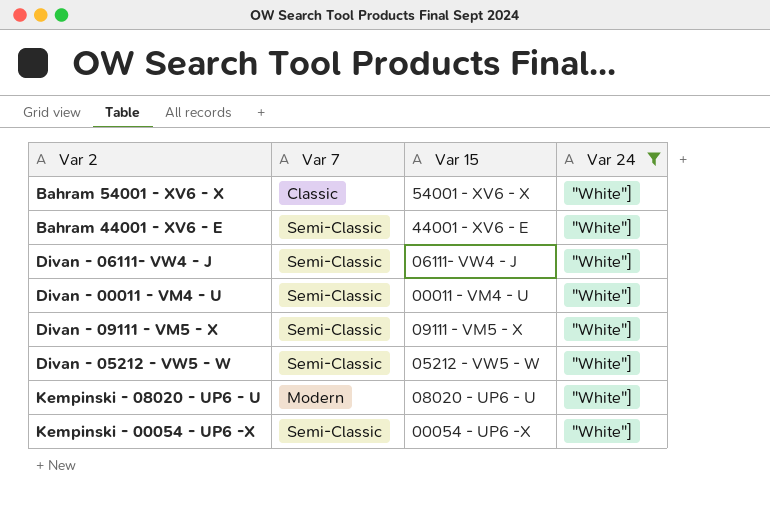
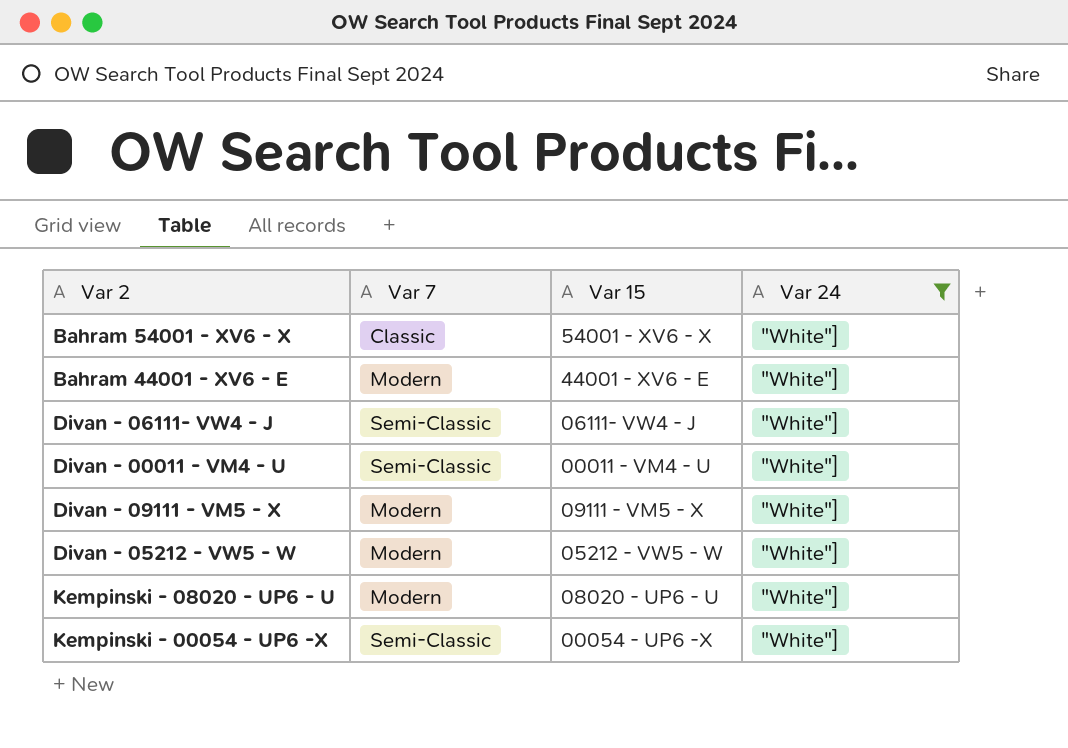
Bahram 44001 - XV6 - E | Var 7: Semi-Classic -> Modern
Divan - 09111 - VM5 - X | Var 7: Semi-Classic -> Modern
Divan - 05212 - VW5 - W | Var 7: Semi-Classic -> Modern

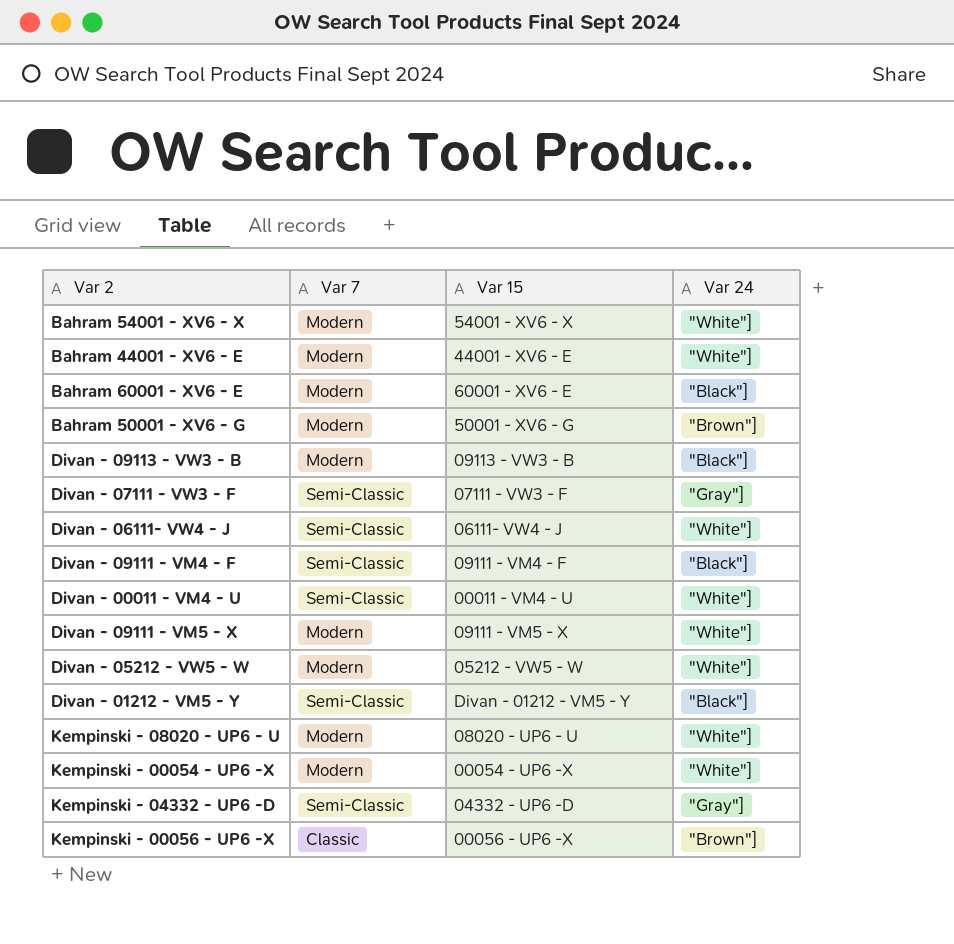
filter: Var 24 = "White"] -> none
Bahram 54001 - XV6 - X | Var 7: Classic -> Modern
Kempinski - 00054 - UP6 -X | Var 7: Semi-Classic -> Modern

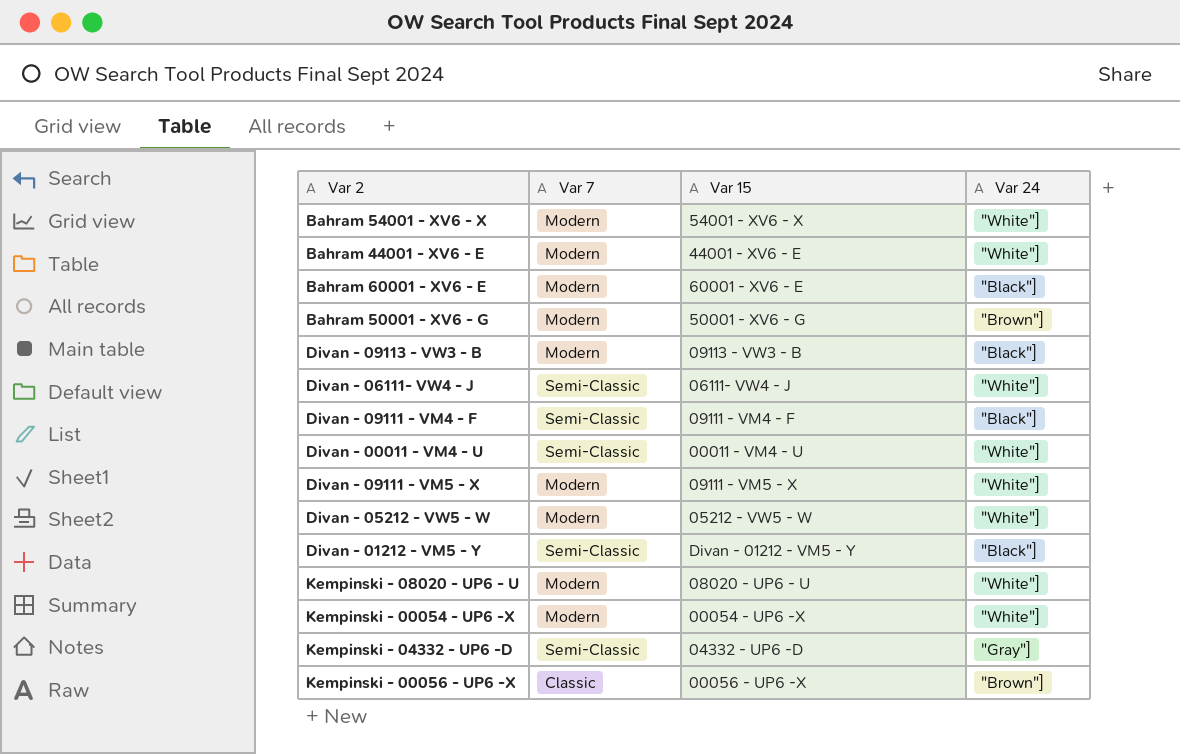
row Divan - 07111 - VW3 - F: Semi-Classic | 07111 - VW3 - F | "Gray"] -> none

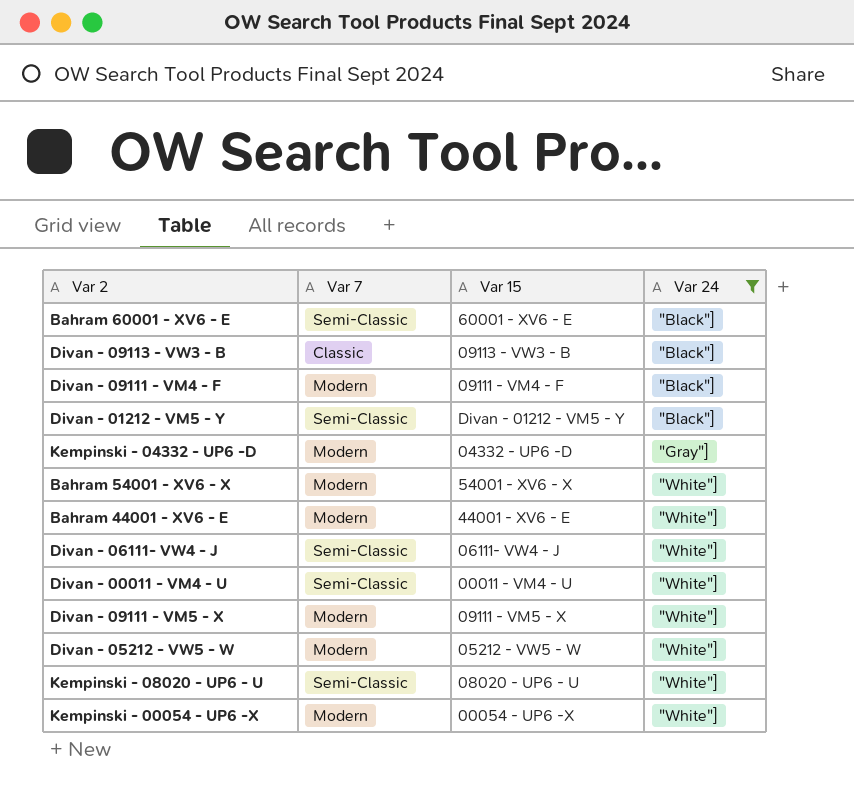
filter: none -> Var 24 != "Brown"]
row order: none -> Var 24 ascending
Bahram 60001 - XV6 - E | Var 7: Modern -> Semi-Classic
Divan - 09113 - VW3 - B | Var 7: Modern -> Classic
Divan - 09111 - VM4 - F | Var 7: Semi-Classic -> Modern
Kempinski - 04332 - UP6 -D | Var 7: Semi-Classic -> Modern
Kempinski - 08020 - UP6 - U | Var 7: Modern -> Semi-Classic

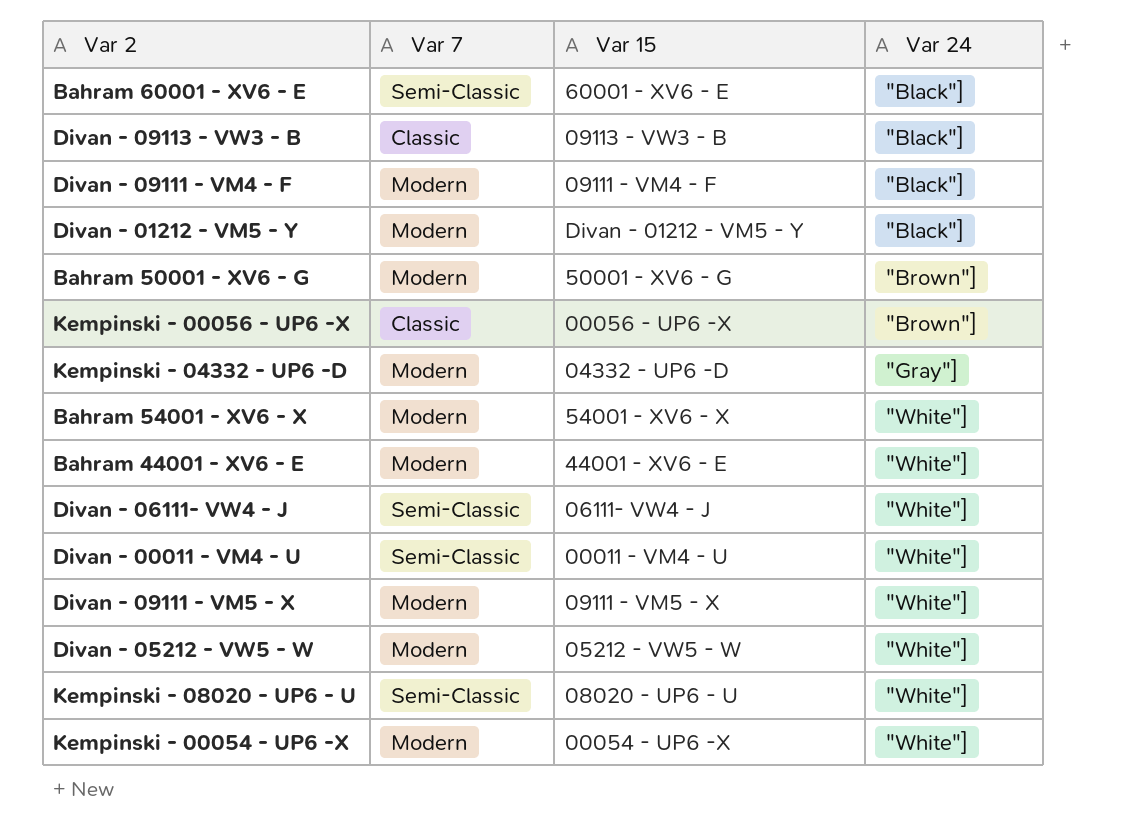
filter: Var 24 != "Brown"] -> none
Divan - 01212 - VM5 - Y | Var 7: Semi-Classic -> Modern

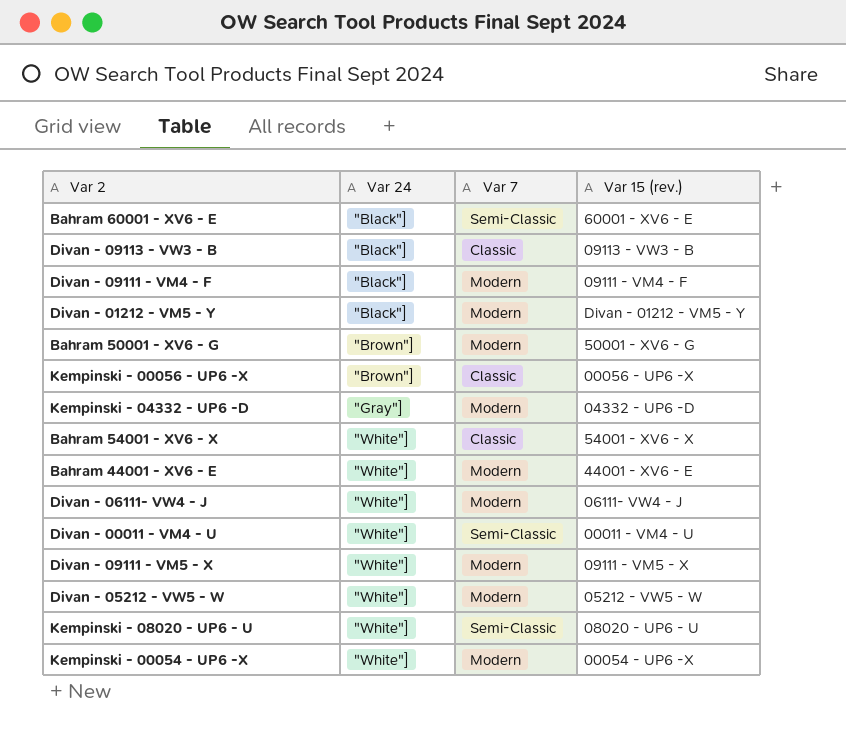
column Var 24 | position: 4 -> 2
column name: Var 15 -> Var 15 (rev.)
Bahram 54001 - XV6 - X | Var 7: Modern -> Classic
Divan - 06111- VW4 - J | Var 7: Semi-Classic -> Modern

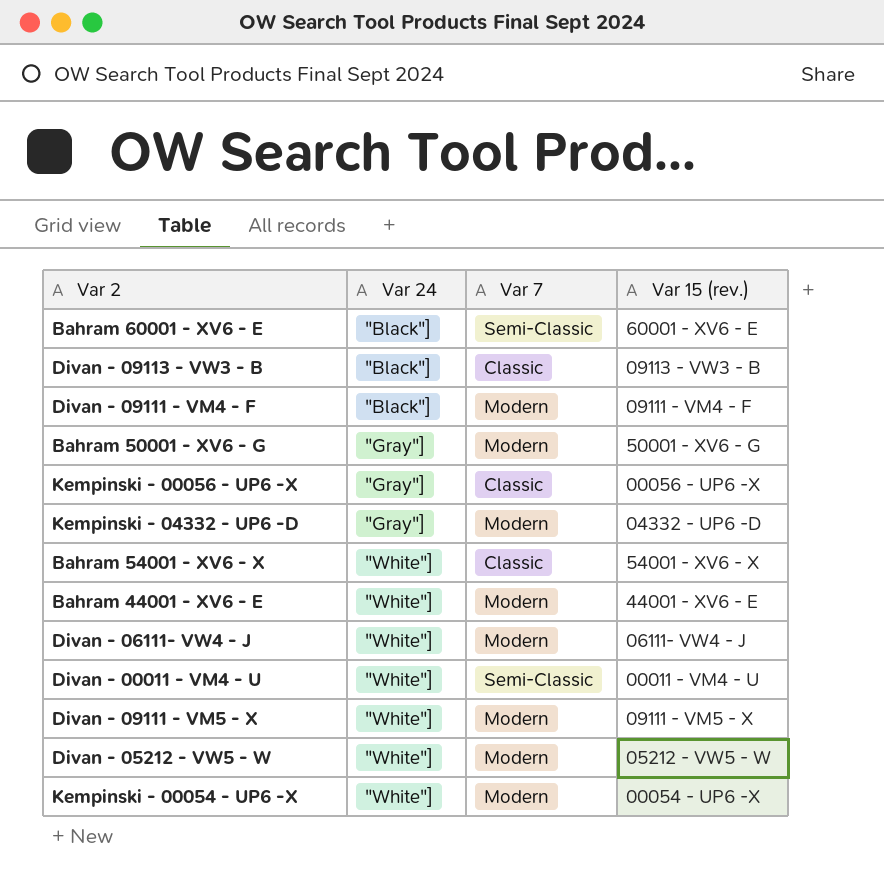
row Divan - 01212 - VM5 - Y: "Black"] | Modern | Divan - 01212 - VM5 - Y -> none
row Kempinski - 08020 - UP6 - U: "White"] | Semi-Classic | 08020 - UP6 - U -> none
Bahram 50001 - XV6 - G | Var 24: "Brown"] -> "Gray"]
Kempinski - 00056 - UP6 -X | Var 24: "Brown"] -> "Gray"]

